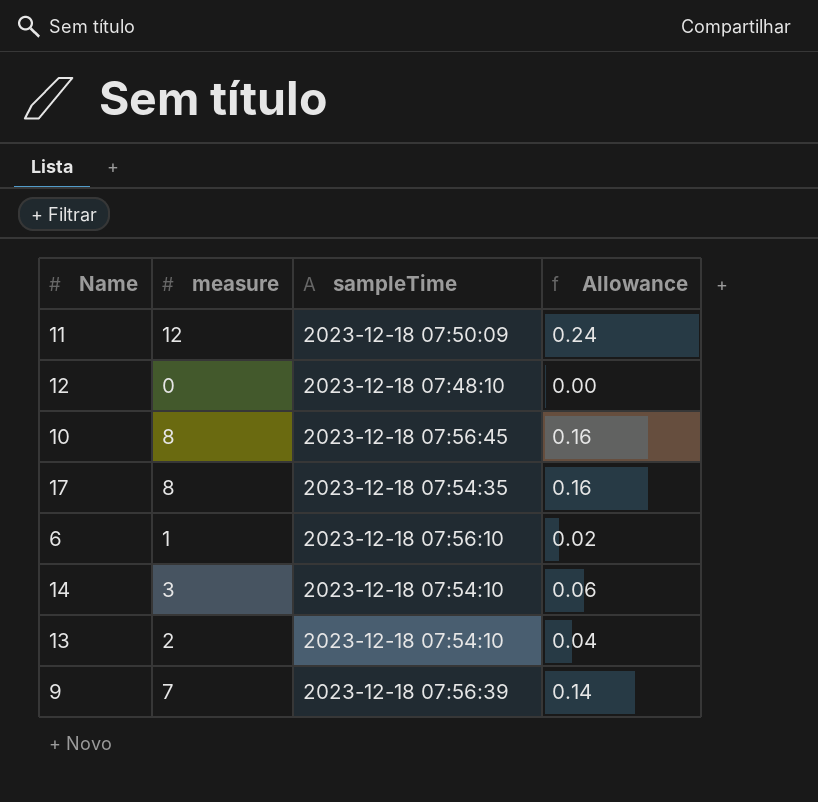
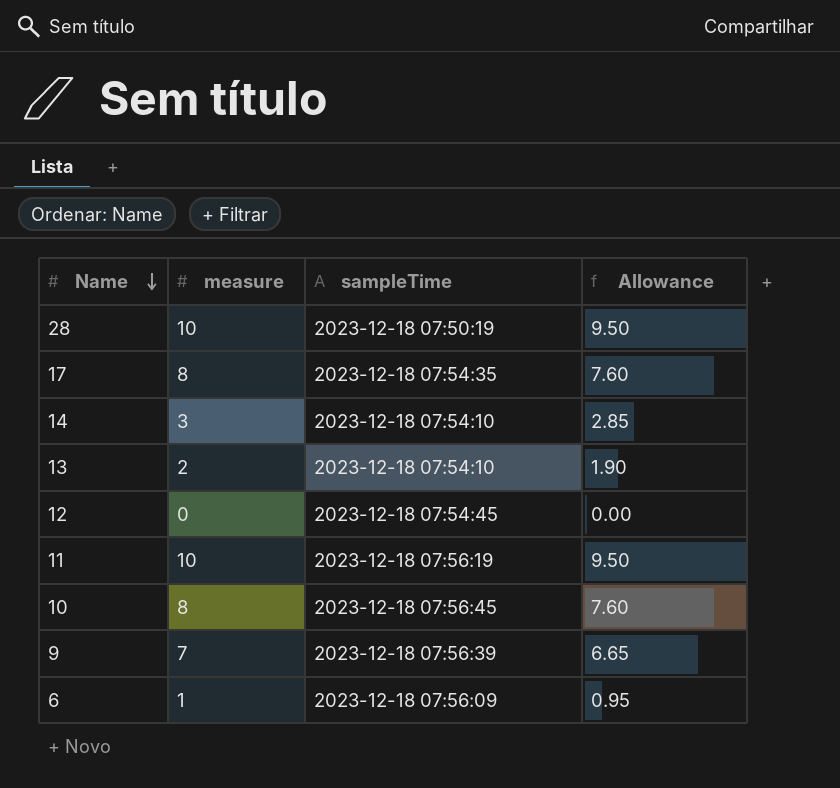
row order: none -> Name descending
column Allowance | formula: [measure] * 0.02 -> [measure] * 0.95
row 28: none -> 10 | 2023-12-18 07:50:19 | 9.50
12 | sampleTime: 2023-12-18 07:48:10 -> 2023-12-18 07:54:45
11 | measure: 12 -> 10
11 | sampleTime: 2023-12-18 07:50:09 -> 2023-12-18 07:56:19
6 | sampleTime: 2023-12-18 07:56:10 -> 2023-12-18 07:56:09

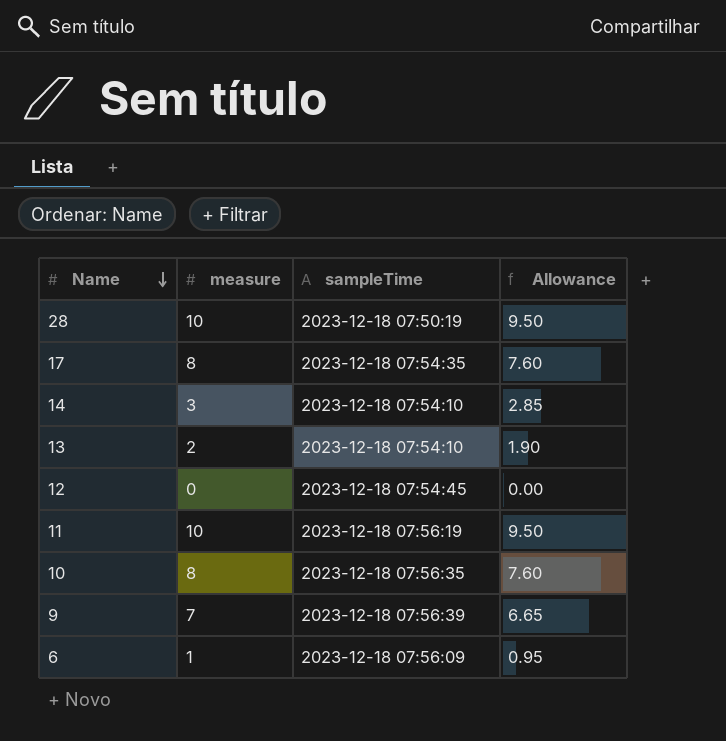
10 | sampleTime: 2023-12-18 07:56:45 -> 2023-12-18 07:56:35

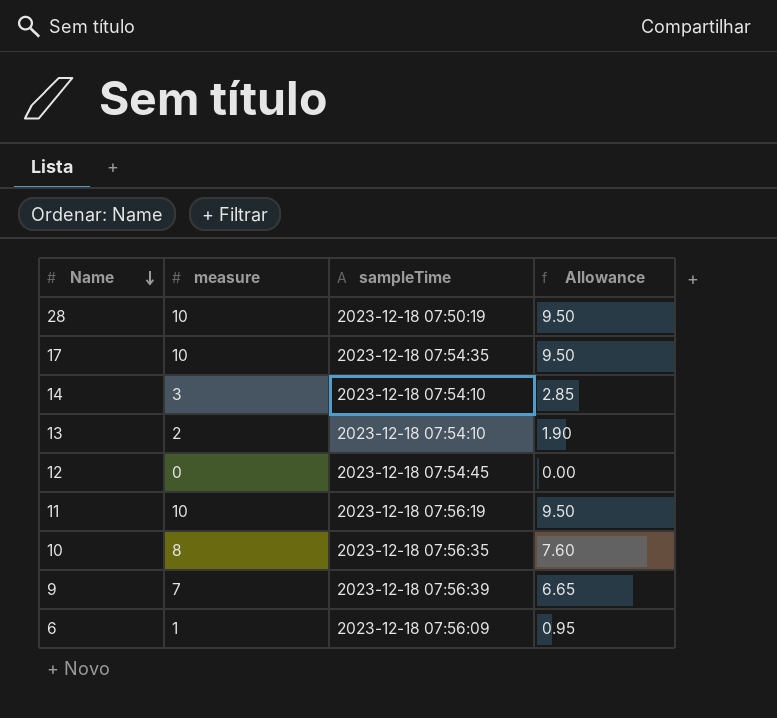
17 | measure: 8 -> 10
17 | Allowance: 7.60 -> 9.50

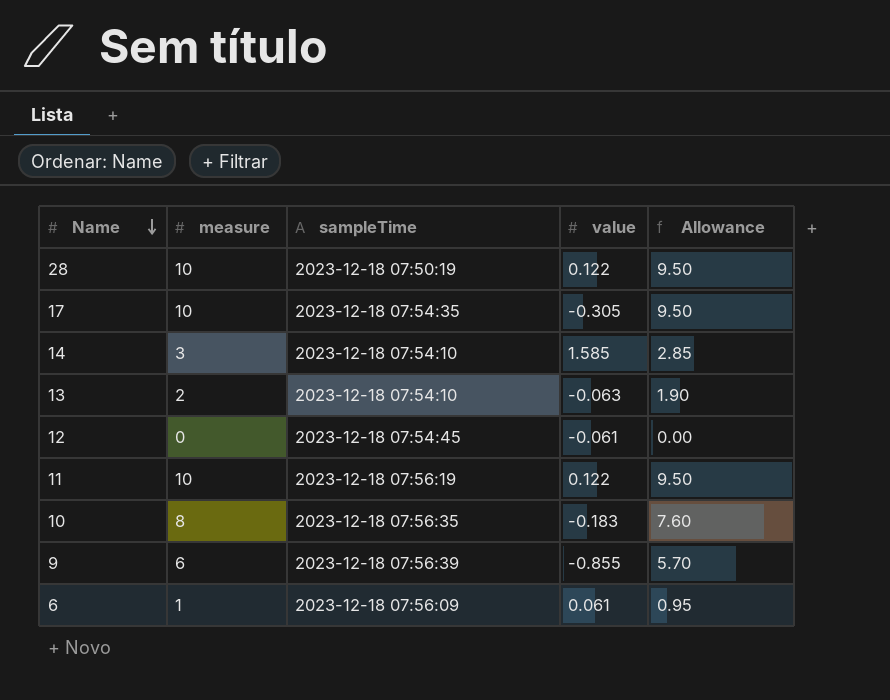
column value | position: none -> 4
9 | measure: 7 -> 6
9 | Allowance: 6.65 -> 5.70

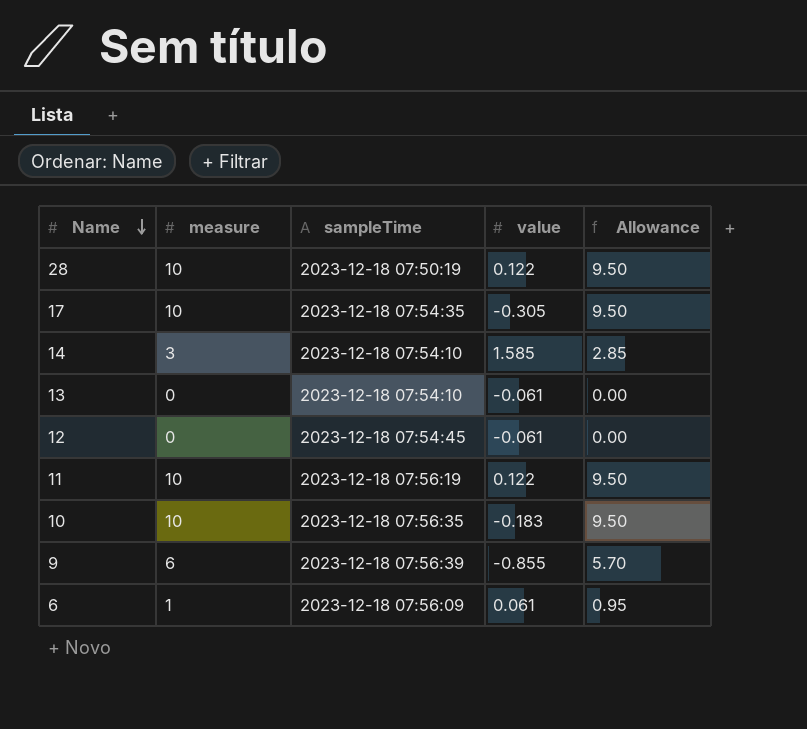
13 | measure: 2 -> 0
13 | value: -0.063 -> -0.061
13 | Allowance: 1.90 -> 0.00
10 | measure: 8 -> 10
10 | Allowance: 7.60 -> 9.50

